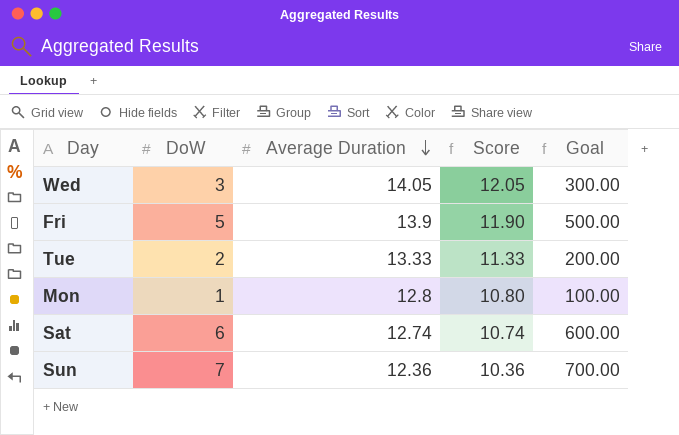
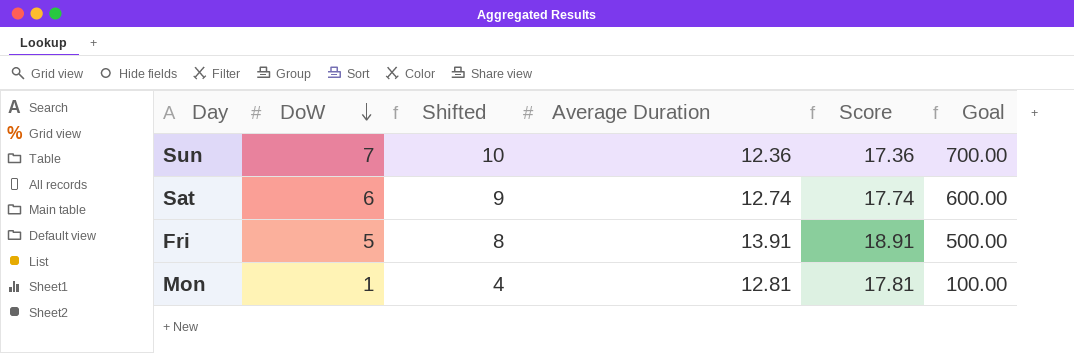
row order: Average Duration descending -> DoW descending
column Shifted | formula: none -> [DoW] + 3
column Score | formula: [Average Duration] - 2 -> [Average Duration] + 5
row Wed: 3 | 14.05 | 12.05 | 300.00 -> none
row Tue: 2 | 13.33 | 11.33 | 200.00 -> none
Fri | Average Duration: 13.9 -> 13.91
Mon | Average Duration: 12.8 -> 12.81

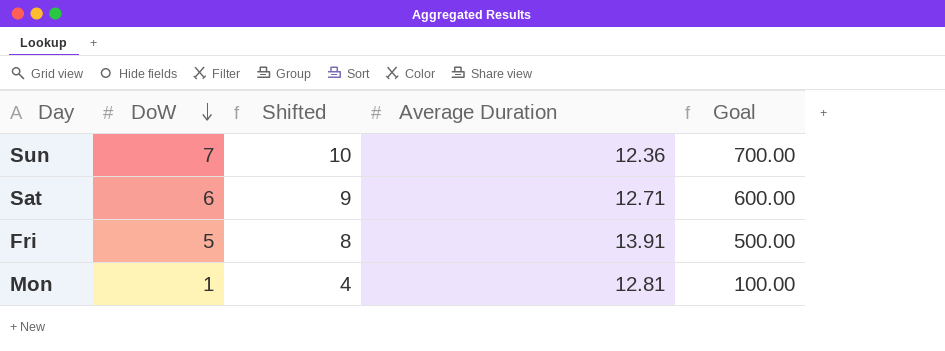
column Score | formula: [Average Duration] + 5 -> none
Sat | Average Duration: 12.74 -> 12.71

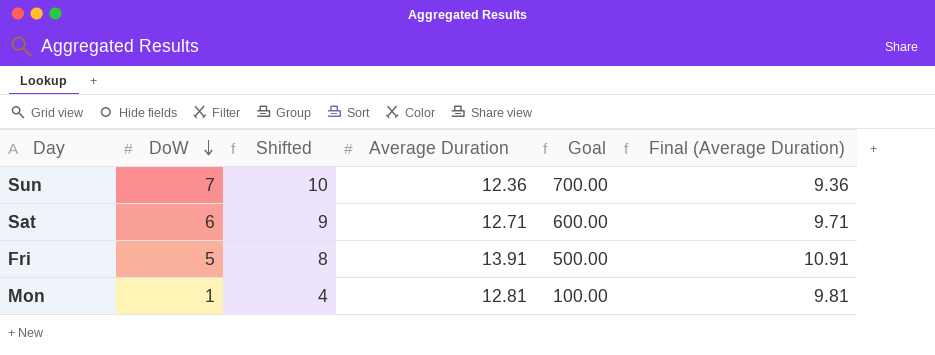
column Final (Average Duration) | formula: none -> [Average Duration] - 3

